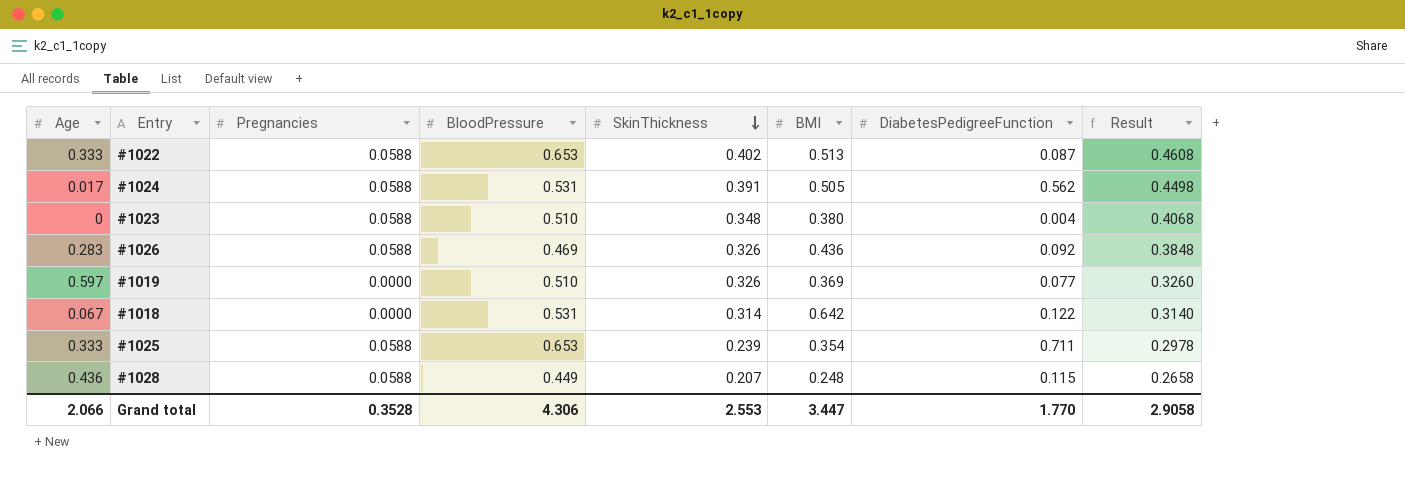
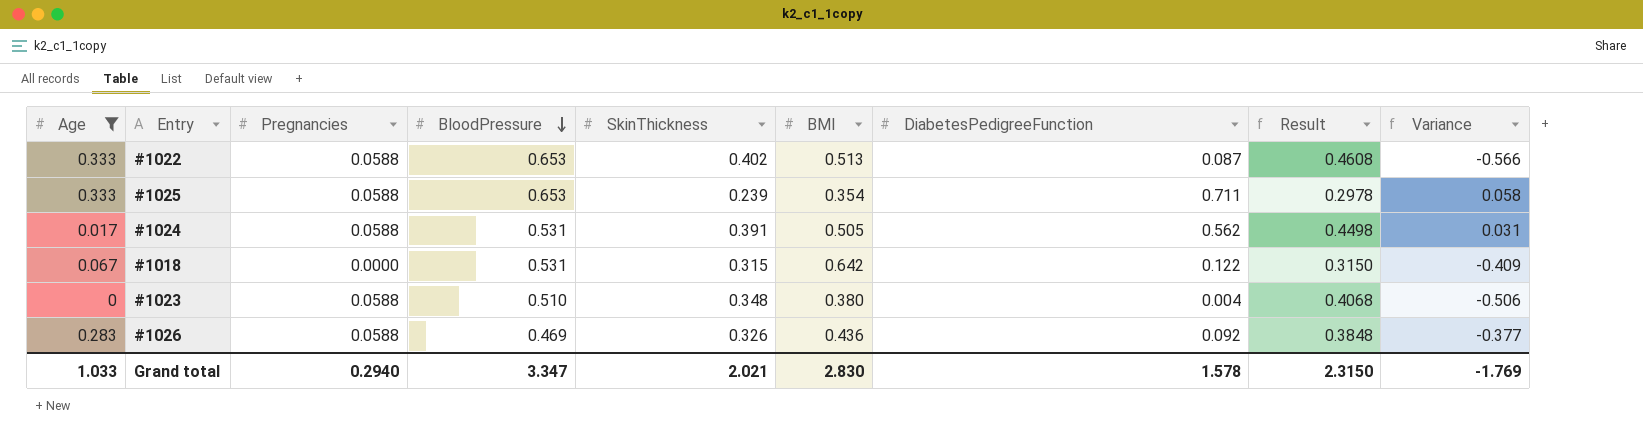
filter: none -> Age <= 0.333
row order: SkinThickness descending -> BloodPressure descending
column Variance | formula: none -> [DiabetesPedigreeFunction] - [BloodPressure]
#1018 | SkinThickness: 0.314 -> 0.315
#1018 | Result: 0.3140 -> 0.3150
Grand total | Age: 2.066 -> 1.033
Grand total | Pregnancies: 0.3528 -> 0.2940
Grand total | BloodPressure: 4.306 -> 3.347
Grand total | SkinThickness: 2.553 -> 2.021
Grand total | BMI: 3.447 -> 2.830
Grand total | DiabetesPedigreeFunction: 1.770 -> 1.578
Grand total | Result: 2.9058 -> 2.3150

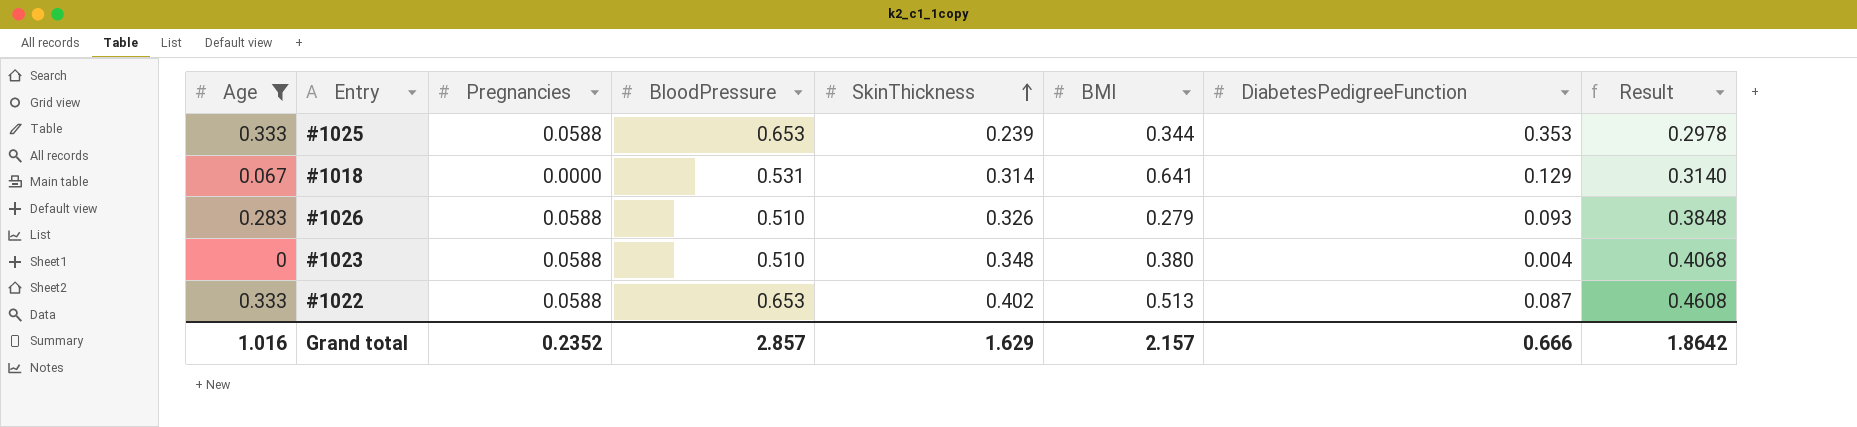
row order: BloodPressure descending -> SkinThickness ascending
column Variance | formula: [DiabetesPedigreeFunction] - [BloodPressure] -> none
row #1024: 0.017 | 0.0588 | 0.531 | 0.391 | 0.505 | 0.562 | 0.4498 | 0.031 -> none
#1025 | BMI: 0.354 -> 0.344
#1025 | DiabetesPedigreeFunction: 0.711 -> 0.353
#1018 | SkinThickness: 0.315 -> 0.314
#1018 | BMI: 0.642 -> 0.641
#1018 | DiabetesPedigreeFunction: 0.122 -> 0.129
#1018 | Result: 0.3150 -> 0.3140
#1026 | BloodPressure: 0.469 -> 0.510
#1026 | BMI: 0.436 -> 0.279
#1026 | DiabetesPedigreeFunction: 0.092 -> 0.093
Grand total | Age: 1.033 -> 1.016
Grand total | Pregnancies: 0.2940 -> 0.2352
Grand total | BloodPressure: 3.347 -> 2.857
Grand total | SkinThickness: 2.021 -> 1.629
Grand total | BMI: 2.830 -> 2.157
Grand total | DiabetesPedigreeFunction: 1.578 -> 0.666
Grand total | Result: 2.3150 -> 1.8642

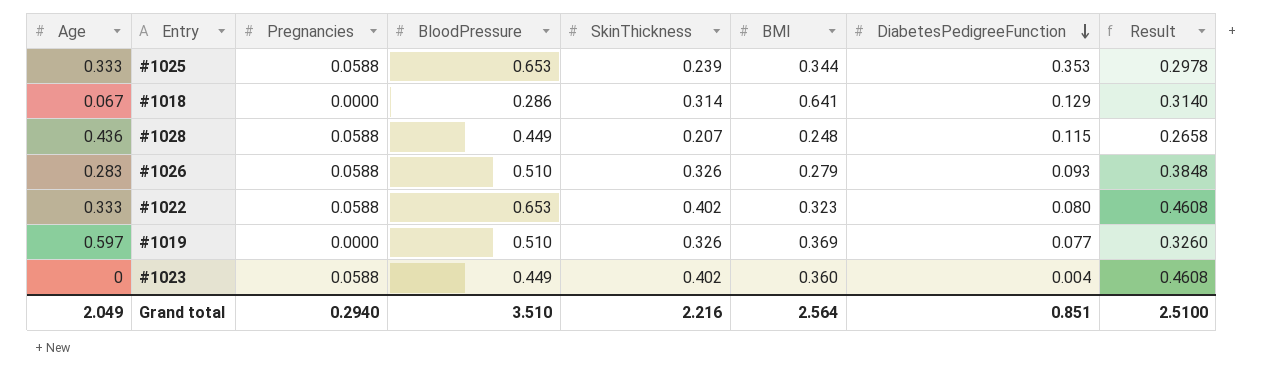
filter: Age <= 0.333 -> none
row order: SkinThickness ascending -> DiabetesPedigreeFunction descending
#1018 | BloodPressure: 0.531 -> 0.286
#1022 | BMI: 0.513 -> 0.323
#1022 | DiabetesPedigreeFunction: 0.087 -> 0.080
#1023 | BloodPressure: 0.510 -> 0.449
#1023 | SkinThickness: 0.348 -> 0.402
#1023 | BMI: 0.380 -> 0.360
#1023 | Result: 0.4068 -> 0.4608
Grand total | Age: 1.016 -> 2.049
Grand total | Pregnancies: 0.2352 -> 0.2940
Grand total | BloodPressure: 2.857 -> 3.510
Grand total | SkinThickness: 1.629 -> 2.216
Grand total | BMI: 2.157 -> 2.564
Grand total | DiabetesPedigreeFunction: 0.666 -> 0.851
Grand total | Result: 1.8642 -> 2.5100

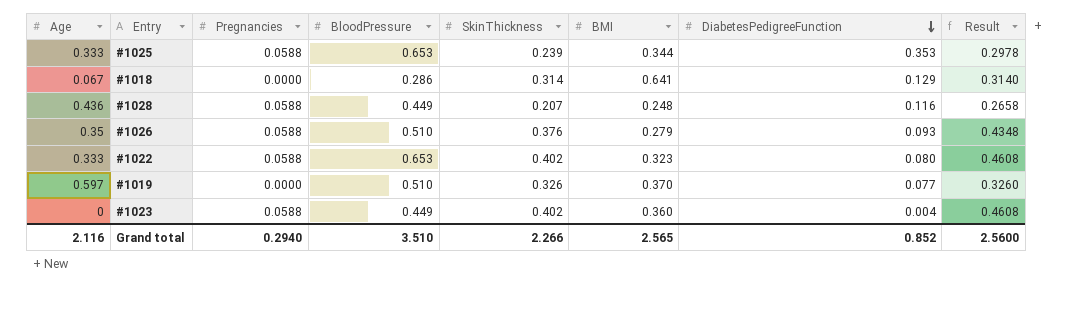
#1028 | DiabetesPedigreeFunction: 0.115 -> 0.116
#1026 | Age: 0.283 -> 0.35
#1026 | SkinThickness: 0.326 -> 0.376
#1026 | Result: 0.3848 -> 0.4348
#1019 | BMI: 0.369 -> 0.370
Grand total | Age: 2.049 -> 2.116
Grand total | SkinThickness: 2.216 -> 2.266
Grand total | BMI: 2.564 -> 2.565
Grand total | DiabetesPedigreeFunction: 0.851 -> 0.852
Grand total | Result: 2.5100 -> 2.5600

